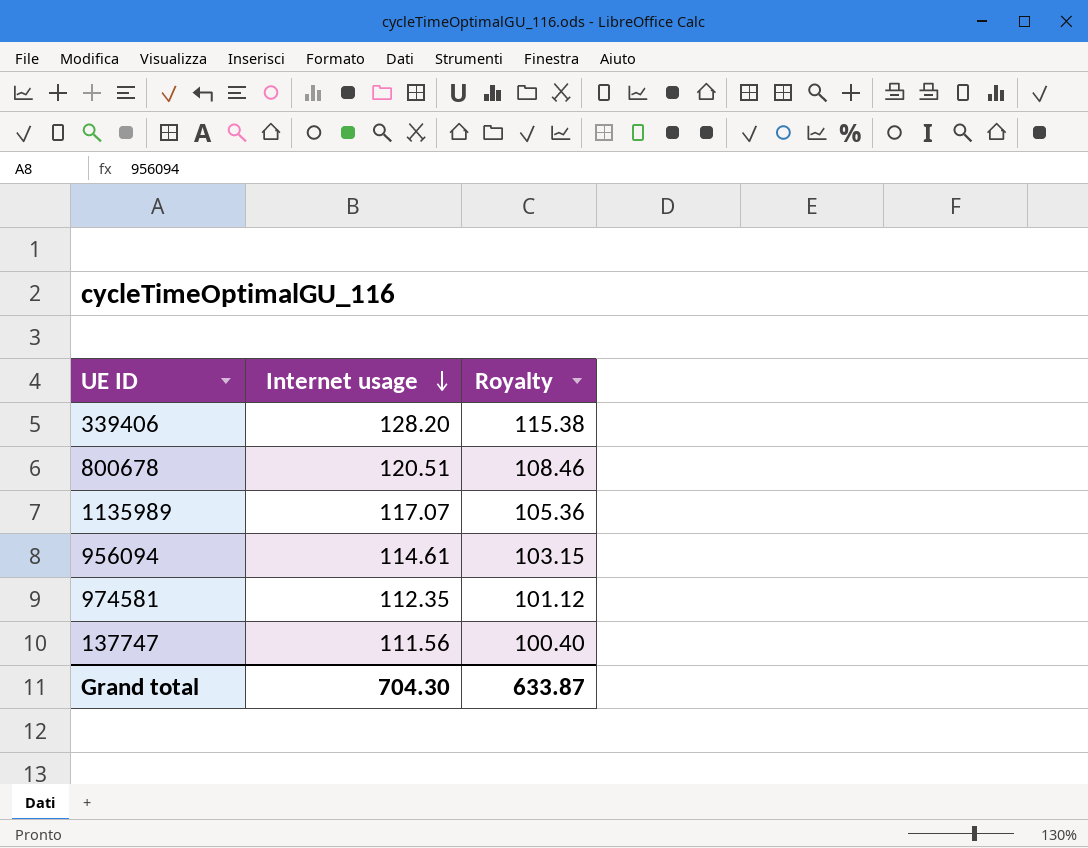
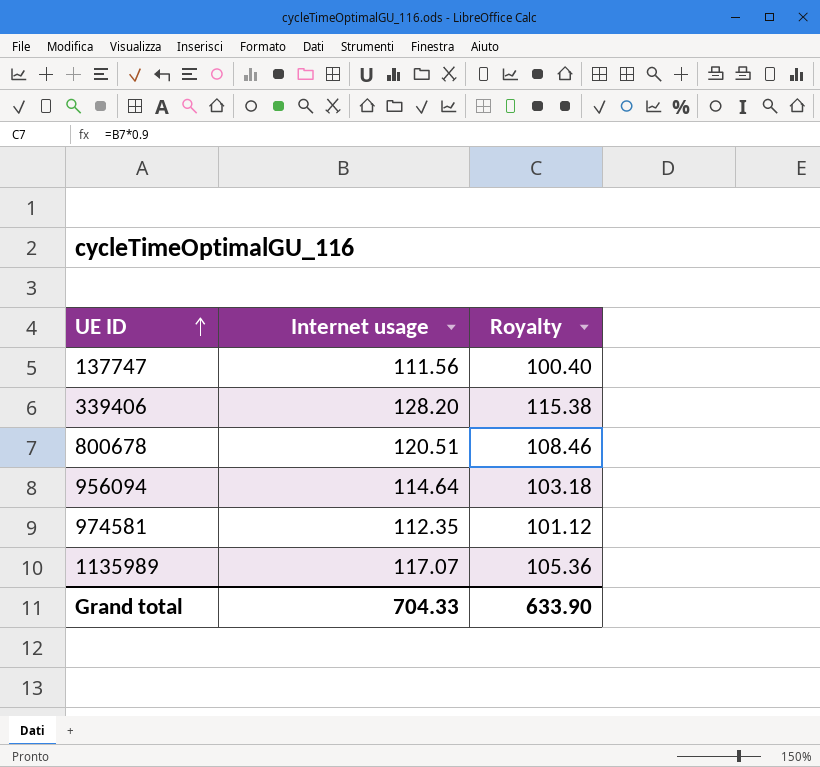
row order: Internet usage descending -> UE ID ascending
956094 | Internet usage: 114.61 -> 114.64
956094 | Royalty: 103.15 -> 103.18
Grand total | Internet usage: 704.30 -> 704.33
Grand total | Royalty: 633.87 -> 633.90

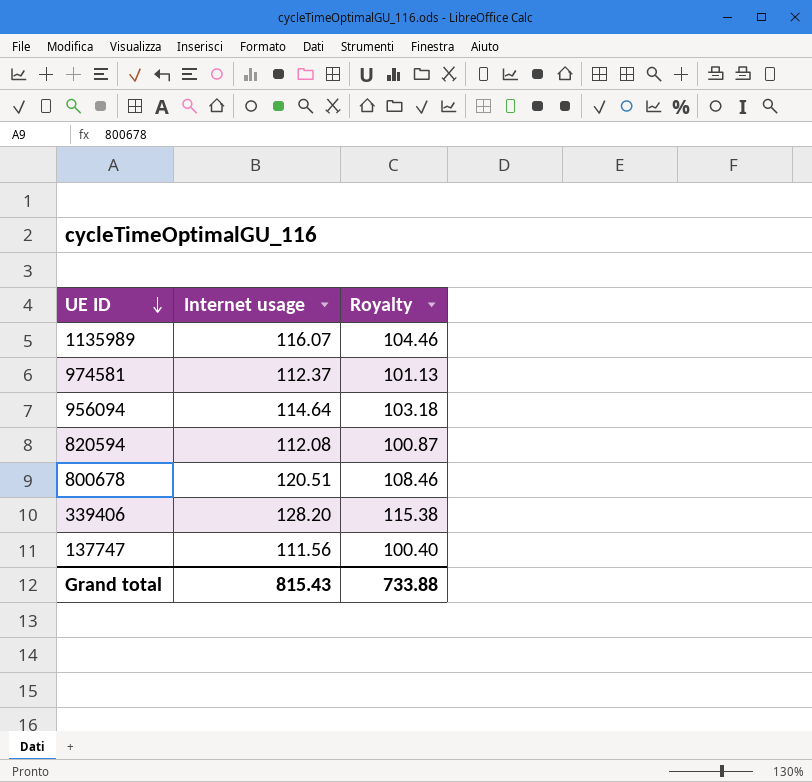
row order: UE ID ascending -> UE ID descending
1135989 | Internet usage: 117.07 -> 116.07
1135989 | Royalty: 105.36 -> 104.46
974581 | Internet usage: 112.35 -> 112.37
974581 | Royalty: 101.12 -> 101.13
row 820594: none -> 112.08 | 100.87
Grand total | Internet usage: 704.33 -> 815.43
Grand total | Royalty: 633.90 -> 733.88

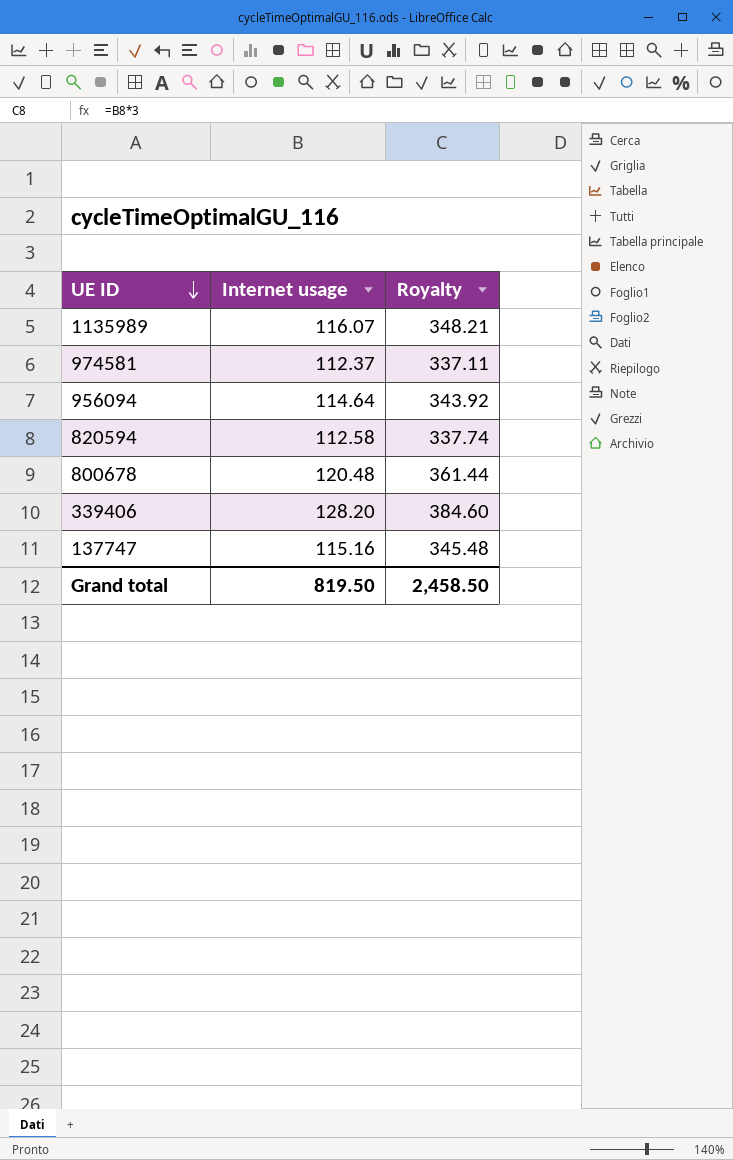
column Royalty | formula: [Internet usage] * 0.9 -> [Internet usage] * 3
820594 | Internet usage: 112.08 -> 112.58
800678 | Internet usage: 120.51 -> 120.48
137747 | Internet usage: 111.56 -> 115.16
Grand total | Internet usage: 815.43 -> 819.50
Grand total | Royalty: 733.88 -> 2,458.50

